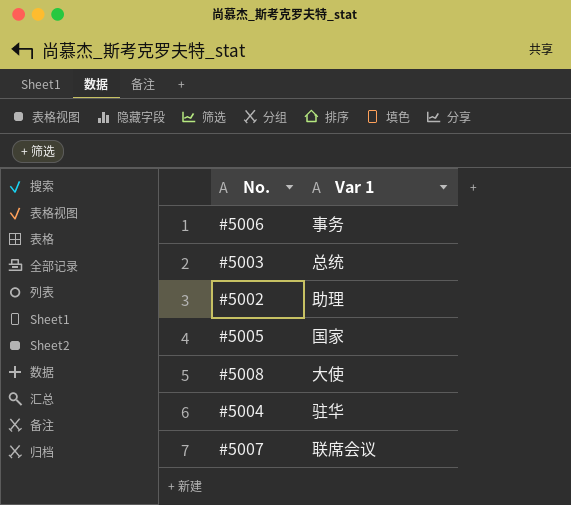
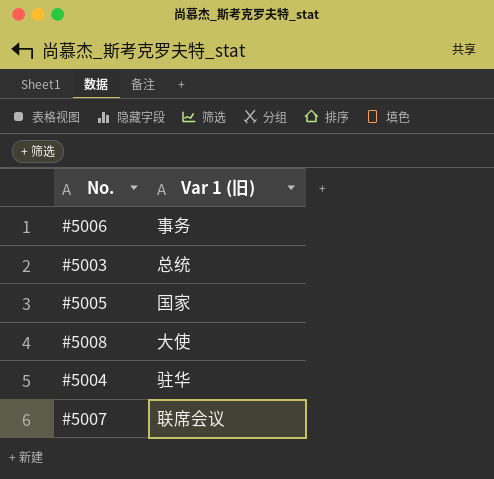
column name: Var 1 -> Var 1 (旧)
row #5002: 助理 -> none

